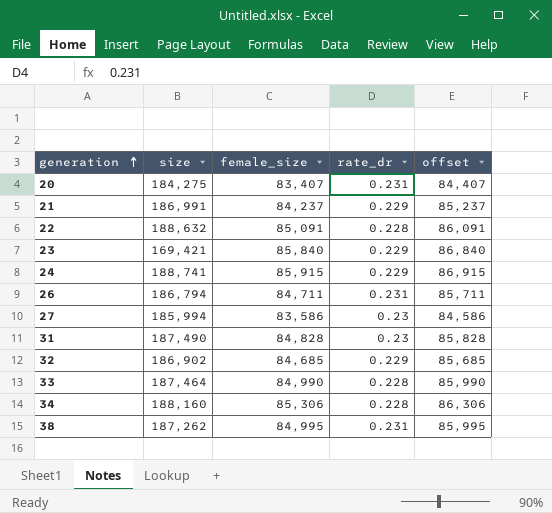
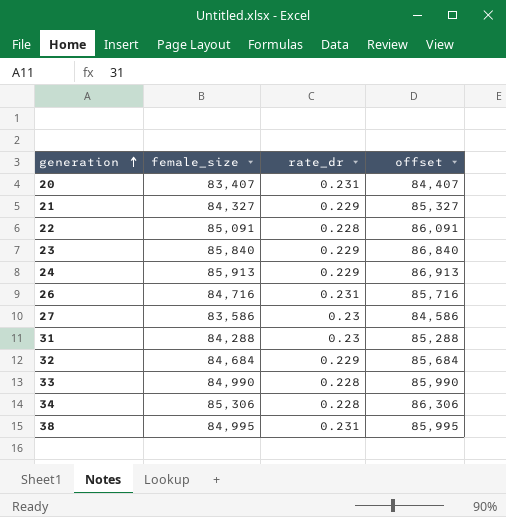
column size | position: 2 -> none
21 | female_size: 84,237 -> 84,327
21 | offset: 85,237 -> 85,327
24 | female_size: 85,915 -> 85,913
24 | offset: 86,915 -> 86,913
26 | female_size: 84,711 -> 84,716
26 | offset: 85,711 -> 85,716
31 | female_size: 84,828 -> 84,288
31 | offset: 85,828 -> 85,288
32 | female_size: 84,685 -> 84,684
32 | offset: 85,685 -> 85,684

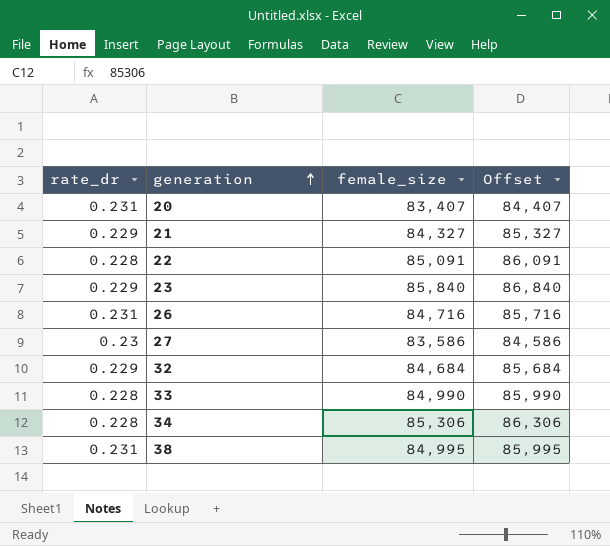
column rate_dr | position: 3 -> 1
column name: offset -> Offset
row 24: 85,913 | 0.229 | 86,913 -> none
row 31: 84,288 | 0.23 | 85,288 -> none

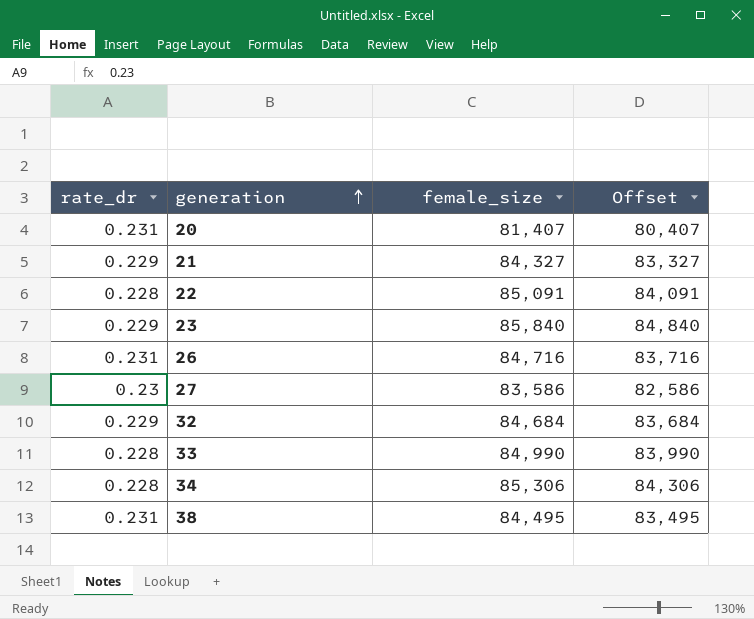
column Offset | formula: [female_size] + 1000 -> [female_size] - 1000
20 | female_size: 83,407 -> 81,407
38 | female_size: 84,995 -> 84,495

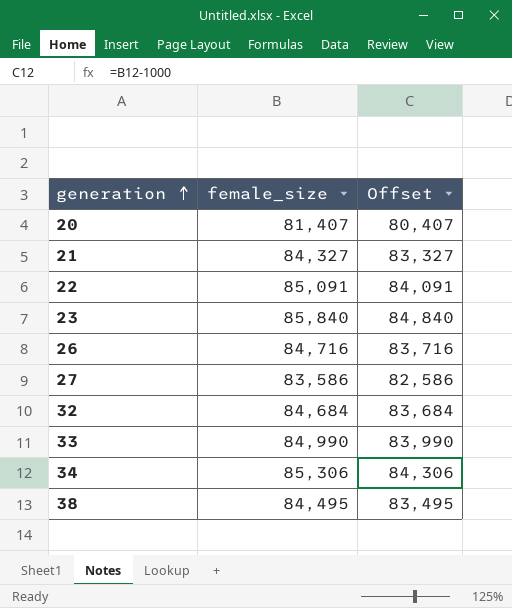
column rate_dr | position: 1 -> none

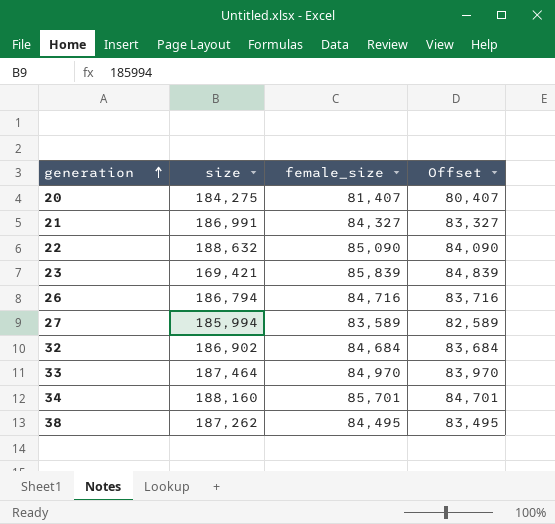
column size | position: none -> 2
22 | female_size: 85,091 -> 85,090
22 | Offset: 84,091 -> 84,090
23 | female_size: 85,840 -> 85,839
23 | Offset: 84,840 -> 84,839
27 | female_size: 83,586 -> 83,589
27 | Offset: 82,586 -> 82,589
33 | female_size: 84,990 -> 84,970
33 | Offset: 83,990 -> 83,970
34 | female_size: 85,306 -> 85,701
34 | Offset: 84,306 -> 84,701

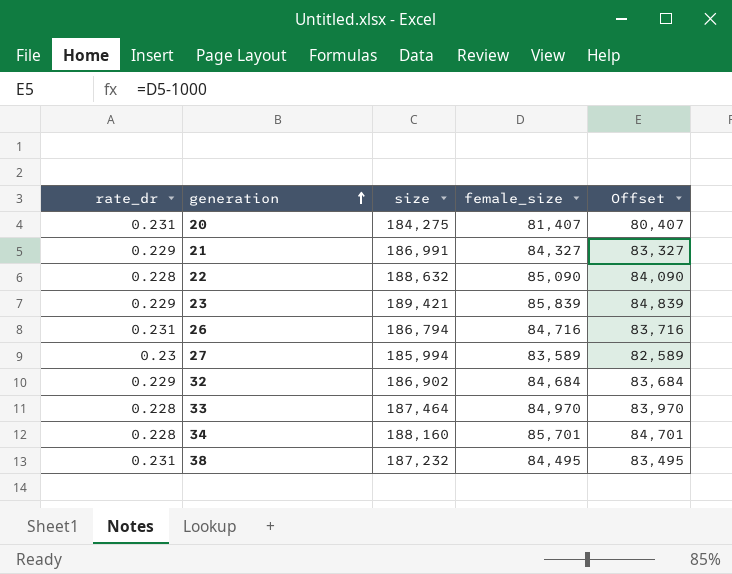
column rate_dr | position: none -> 1
23 | size: 169,421 -> 189,421
38 | size: 187,262 -> 187,232

